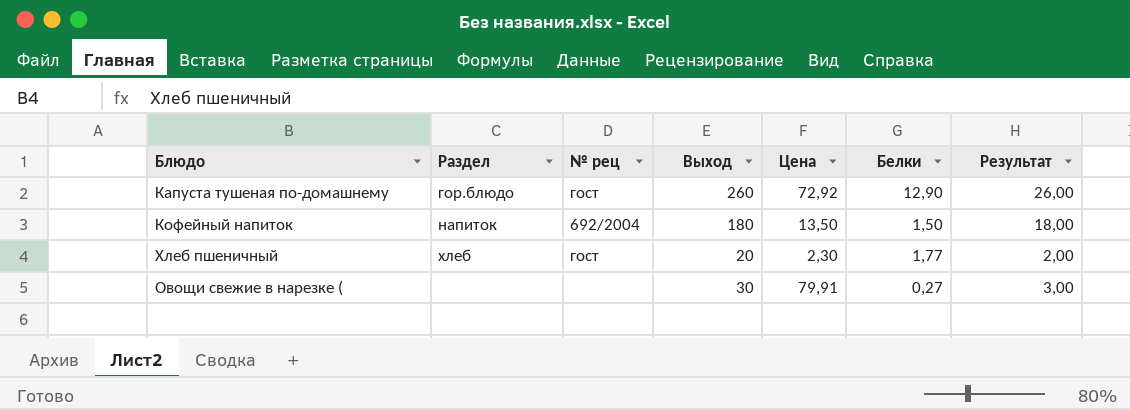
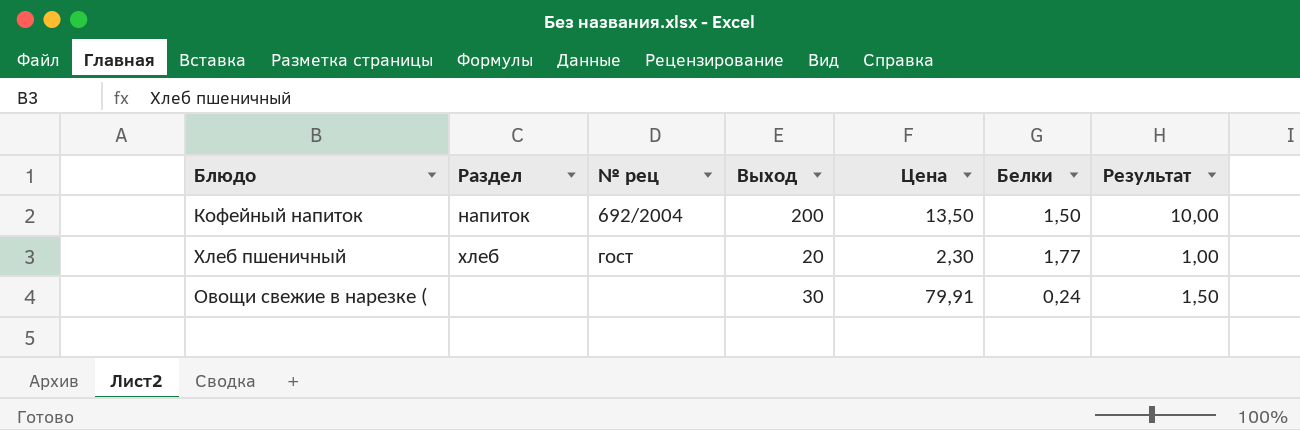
column Результат | formula: [Выход] * 0,1 -> [Выход] * 0,05
row Капуста тушеная по-домашнему: гор.блюдо | гост | 260 | 72,92 | 12,90 | 26,00 -> none
Кофейный напиток | Выход: 180 -> 200
Овощи свежие в нарезке ( | Белки: 0,27 -> 0,24

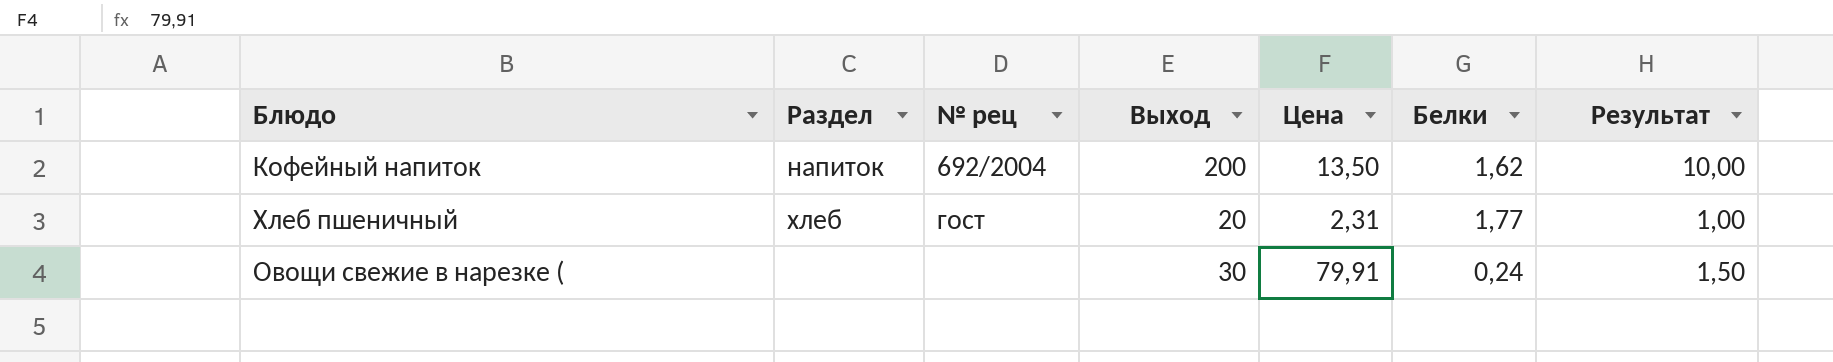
Кофейный напиток | Белки: 1,50 -> 1,62
Хлеб пшеничный | Цена: 2,30 -> 2,31

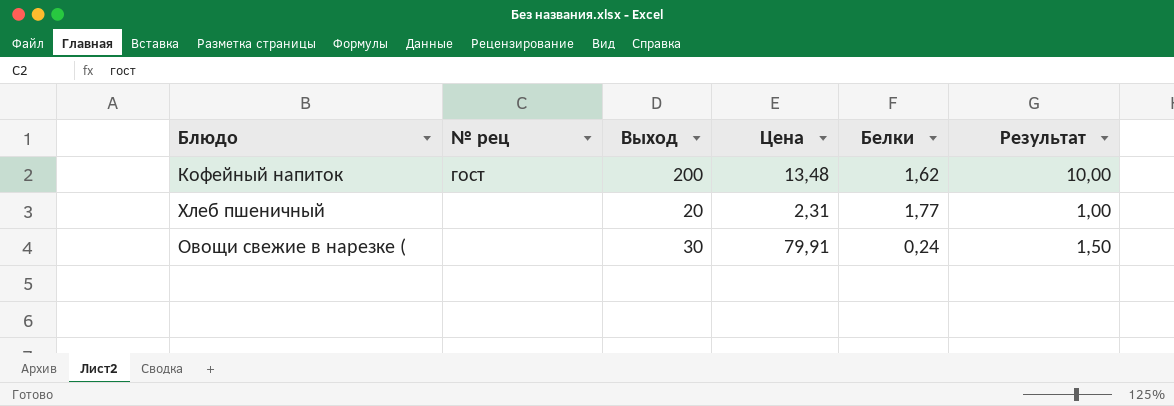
column Раздел | position: 2 -> none
Кофейный напиток | № рец: 692/2004 -> гост
Кофейный напиток | Цена: 13,50 -> 13,48
Хлеб пшеничный | № рец: гост -> none

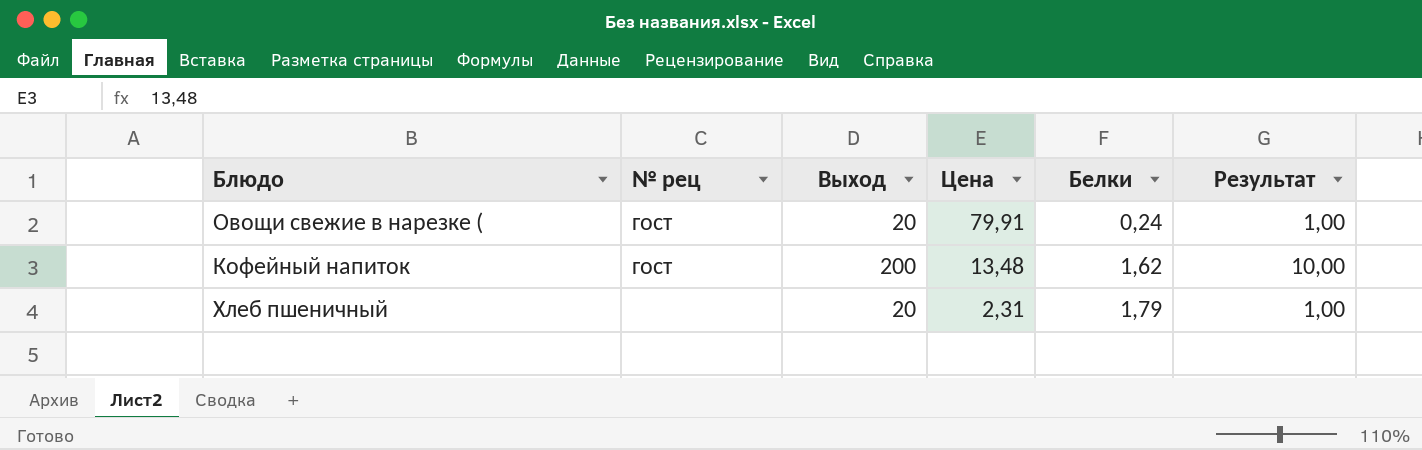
row order: none -> Цена descending
Овощи свежие в нарезке ( | № рец: none -> гост
Овощи свежие в нарезке ( | Выход: 30 -> 20
Овощи свежие в нарезке ( | Результат: 1,50 -> 1,00
Хлеб пшеничный | Белки: 1,77 -> 1,79

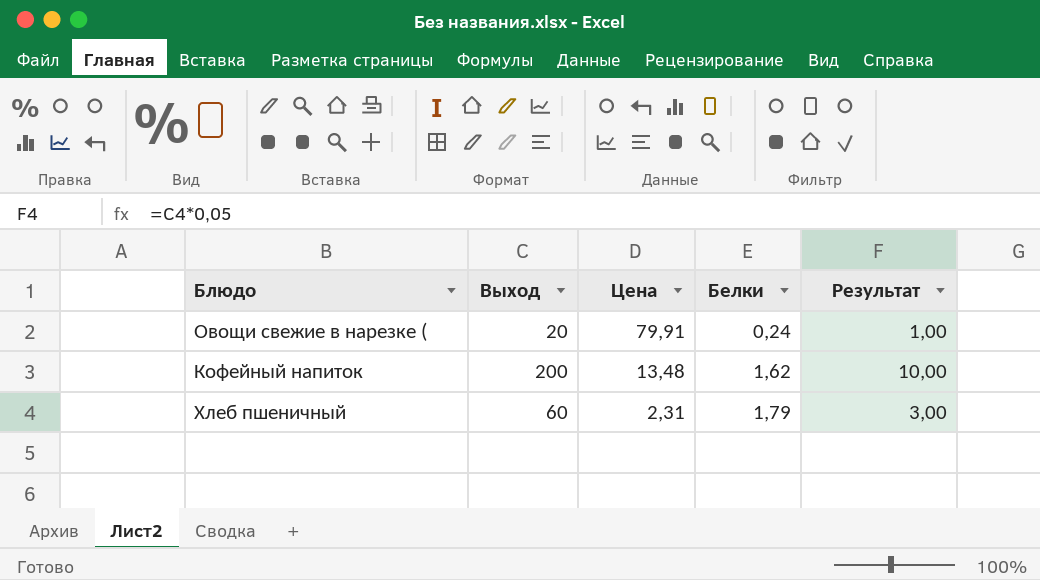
column № рец | position: 2 -> none
Хлеб пшеничный | Выход: 20 -> 60
Хлеб пшеничный | Результат: 1,00 -> 3,00

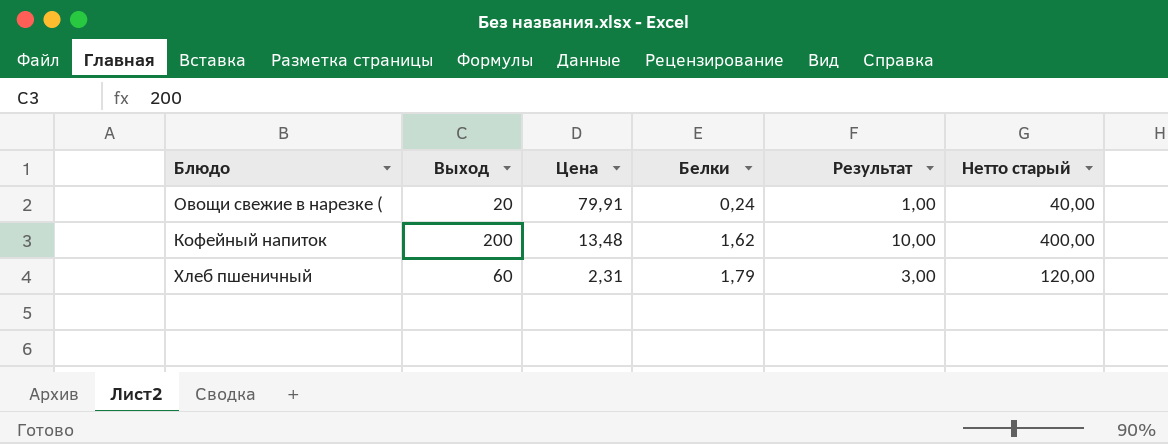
column Нетто старый | formula: none -> [Выход] * 2

